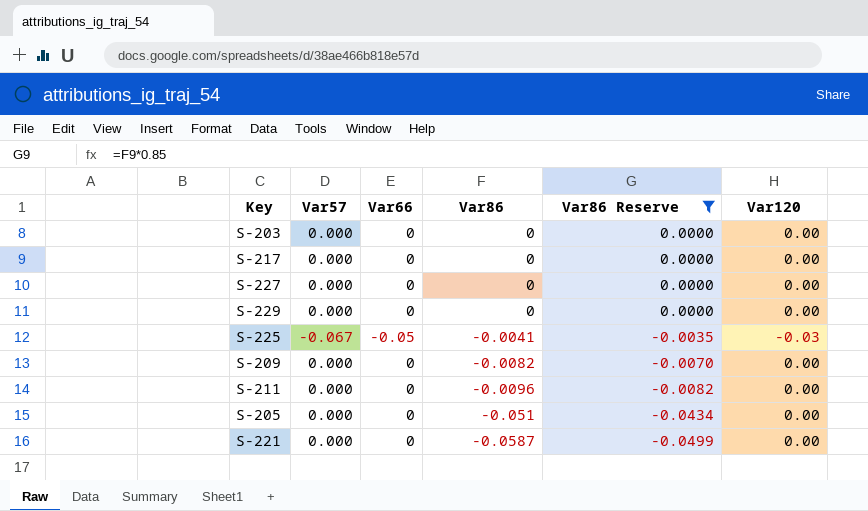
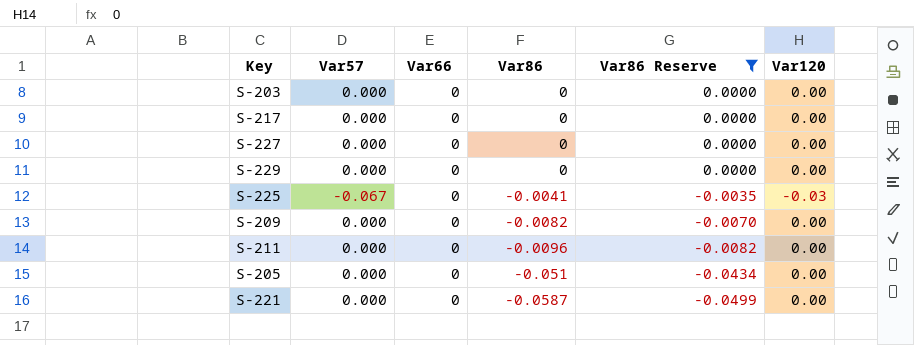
S-225 | Var66: -0.05 -> 0

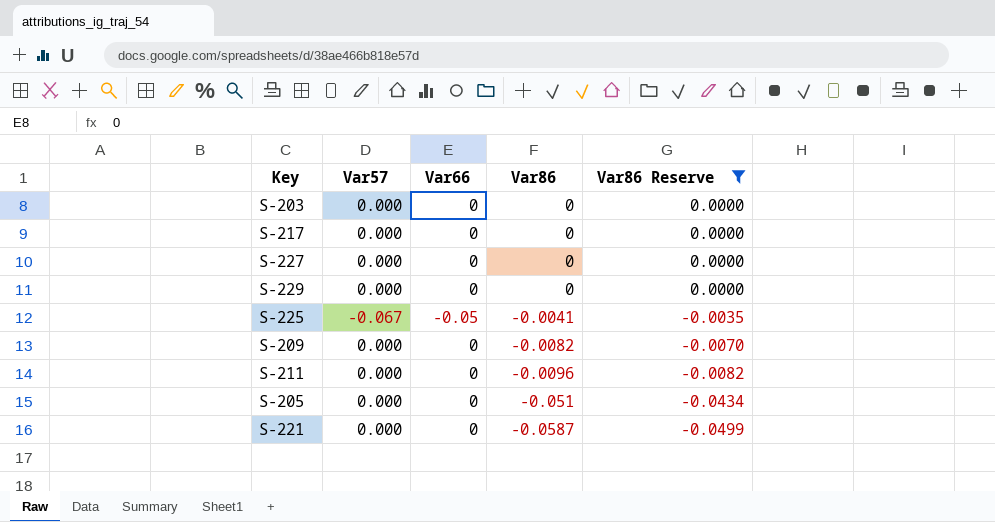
column Var120 | position: 6 -> none
S-225 | Var66: 0 -> -0.05

